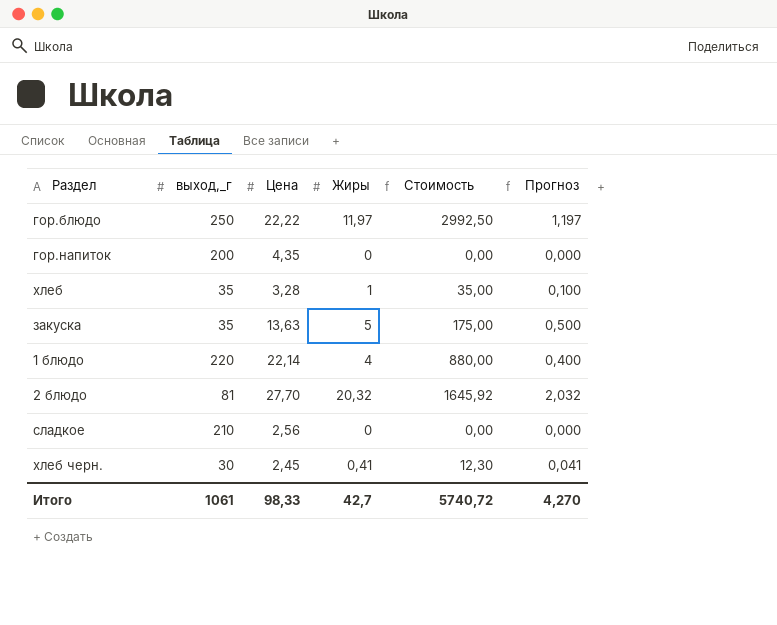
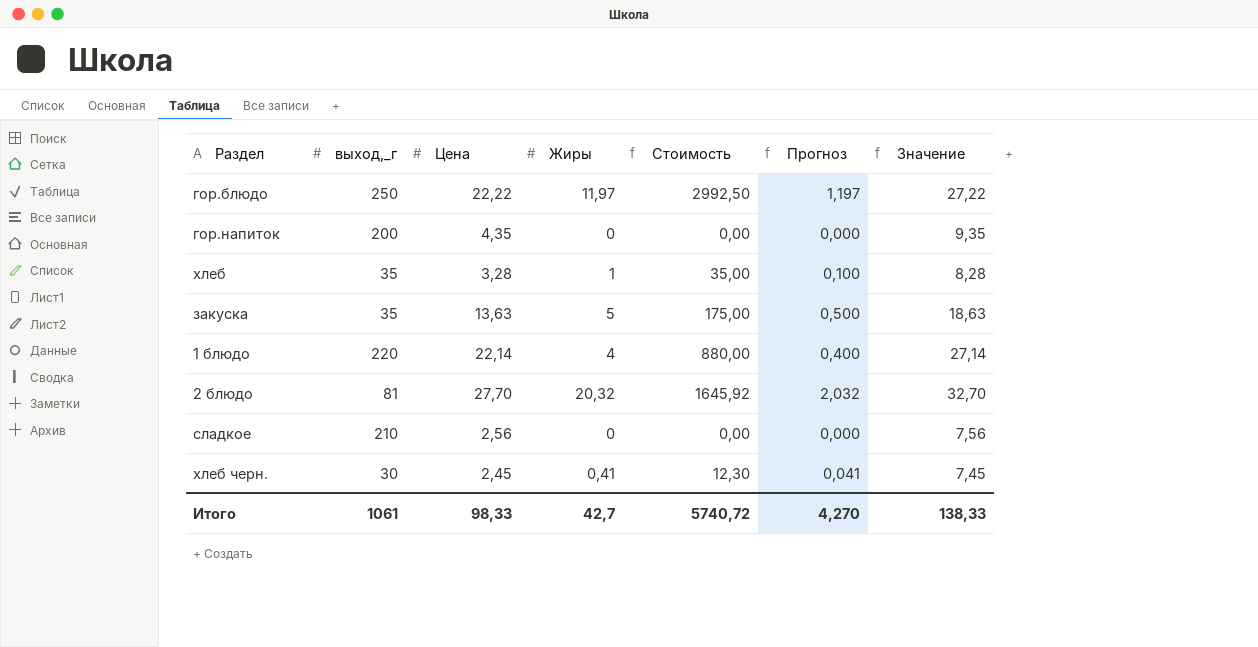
column Значение | formula: none -> [Цена] + 5

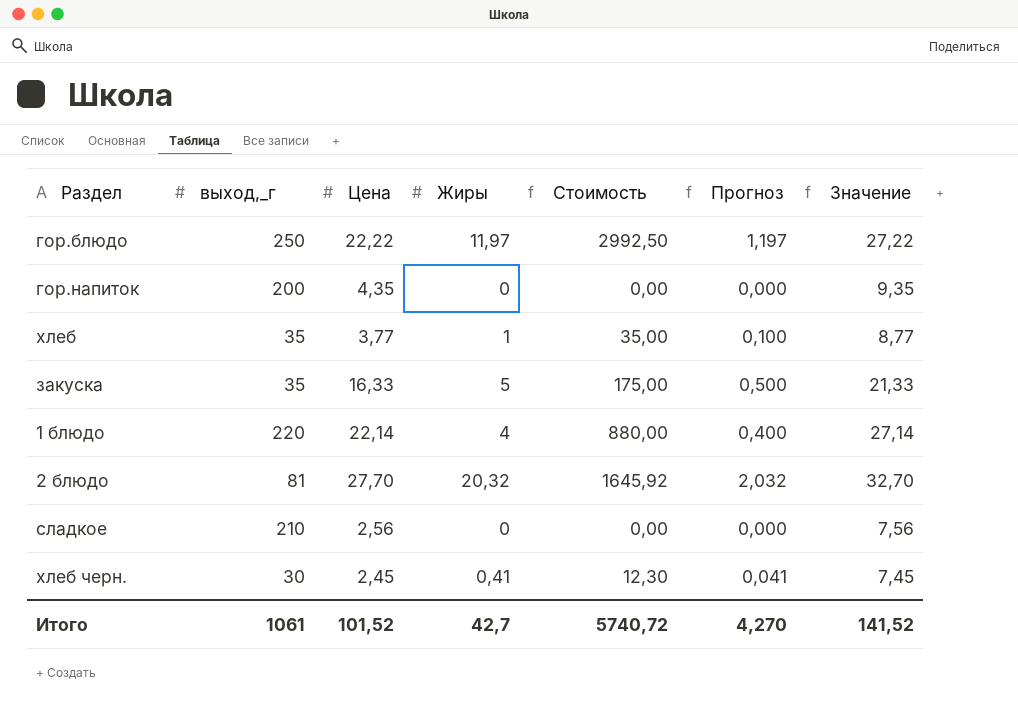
хлеб | Цена: 3,28 -> 3,77
хлеб | Значение: 8,28 -> 8,77
закуска | Цена: 13,63 -> 16,33
закуска | Значение: 18,63 -> 21,33
Итого | Цена: 98,33 -> 101,52
Итого | Значение: 138,33 -> 141,52

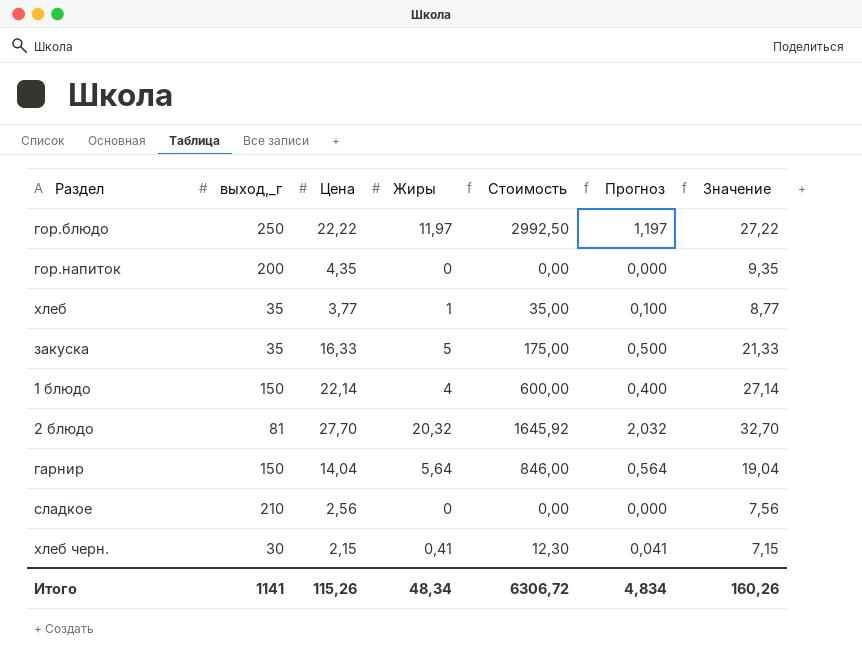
1 блюдо | выход,_г: 220 -> 150
1 блюдо | Стоимость: 880,00 -> 600,00
row гарнир: none -> 150 | 14,04 | 5,64 | 846,00 | 0,564 | 19,04
хлеб черн. | Цена: 2,45 -> 2,15
хлеб черн. | Значение: 7,45 -> 7,15
Итого | выход,_г: 1061 -> 1141
Итого | Цена: 101,52 -> 115,26
Итого | Жиры: 42,7 -> 48,34
Итого | Стоимость: 5740,72 -> 6306,72
Итого | Прогноз: 4,270 -> 4,834
Итого | Значение: 141,52 -> 160,26

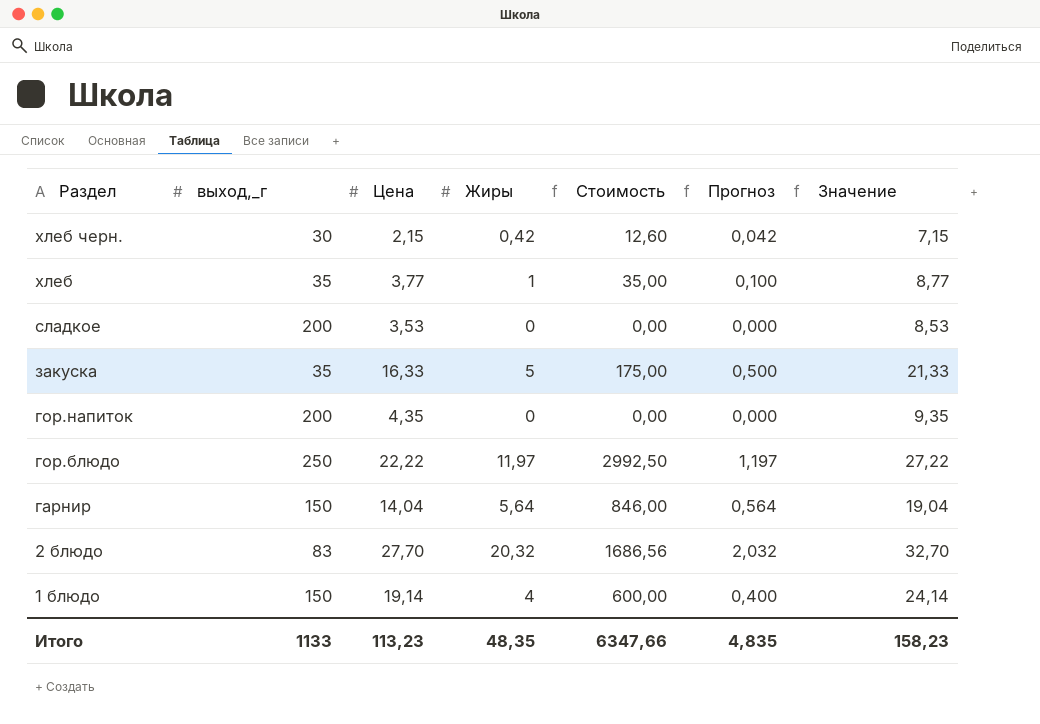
row order: none -> Раздел descending
хлеб черн. | Жиры: 0,41 -> 0,42
хлеб черн. | Стоимость: 12,30 -> 12,60
хлеб черн. | Прогноз: 0,041 -> 0,042
сладкое | выход,_г: 210 -> 200
сладкое | Цена: 2,56 -> 3,53
сладкое | Значение: 7,56 -> 8,53
2 блюдо | выход,_г: 81 -> 83
2 блюдо | Стоимость: 1645,92 -> 1686,56
1 блюдо | Цена: 22,14 -> 19,14
1 блюдо | Значение: 27,14 -> 24,14
Итого | выход,_г: 1141 -> 1133
Итого | Цена: 115,26 -> 113,23
Итого | Жиры: 48,34 -> 48,35
Итого | Стоимость: 6306,72 -> 6347,66
Итого | Прогноз: 4,834 -> 4,835
Итого | Значение: 160,26 -> 158,23

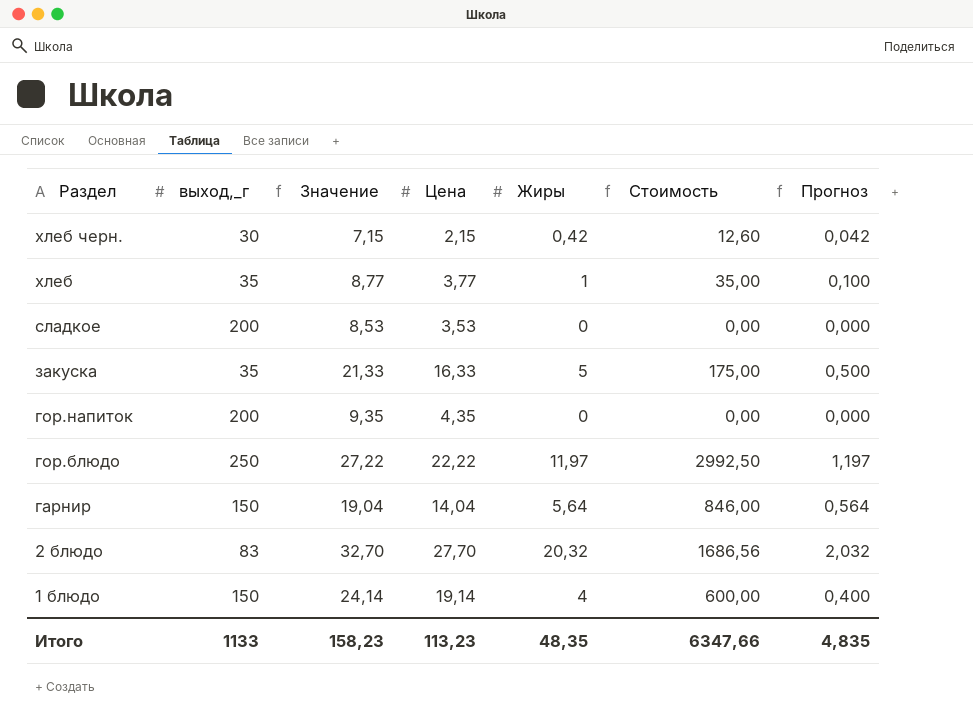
column Значение | position: 7 -> 3

